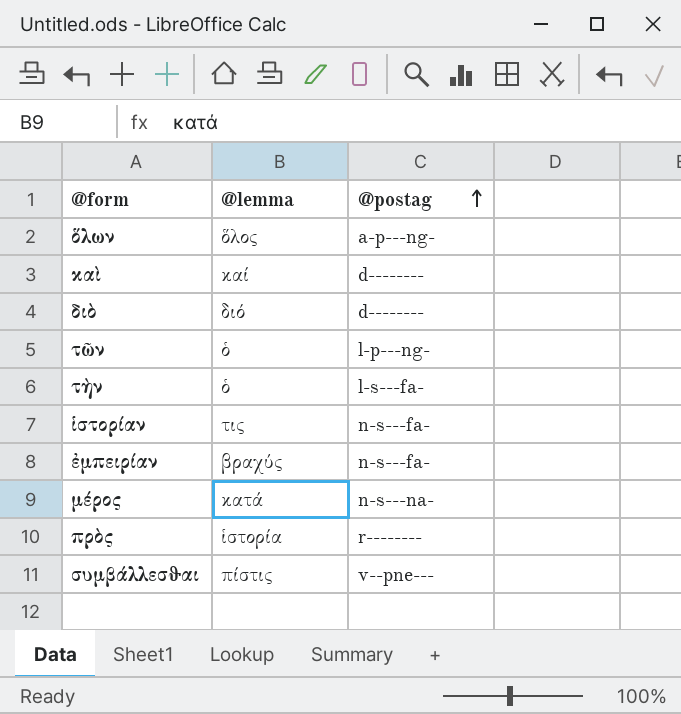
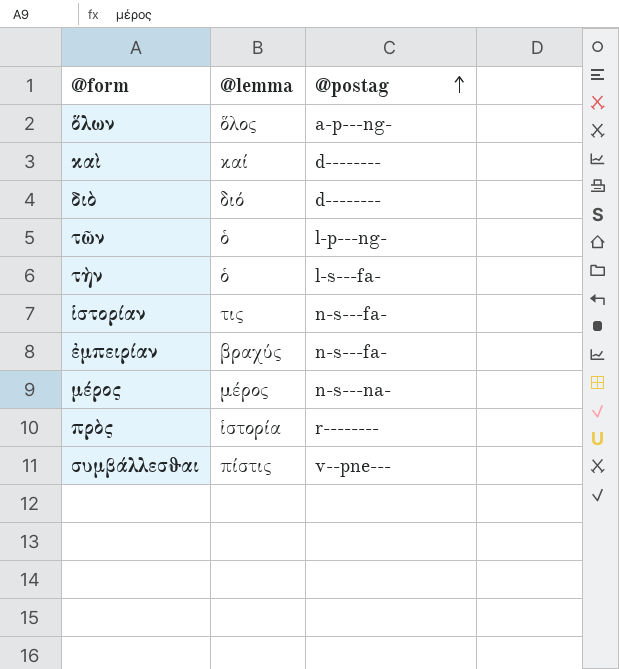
μέρος | @lemma: κατά -> μέρος

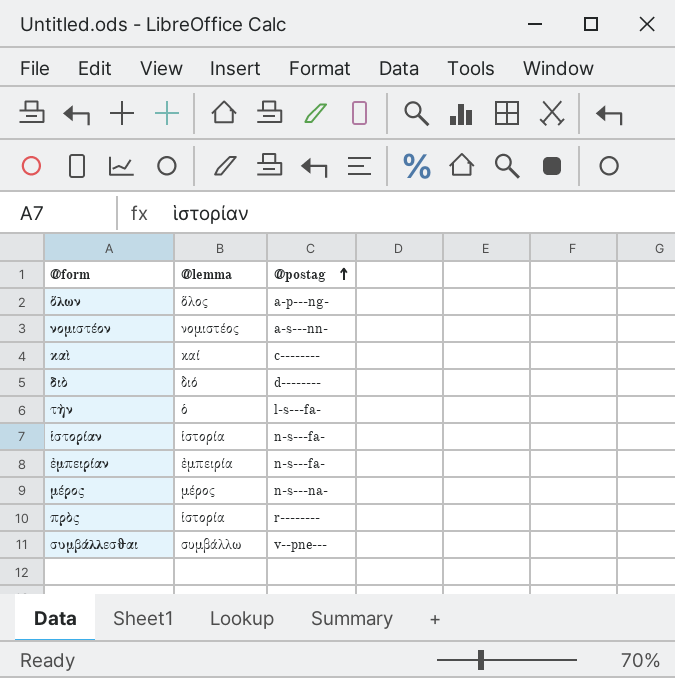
row τῶν: ὁ | l-p---ng- -> none
row νομιστέον: none -> νομιστέος | a-s---nn-
καὶ | @postag: d-------- -> c--------
ἱστορίαν | @lemma: τις -> ἱστορία
ἐμπειρίαν | @lemma: βραχύς -> ἐμπειρία
συμβάλλεσθαι | @lemma: πίστις -> συμβάλλω

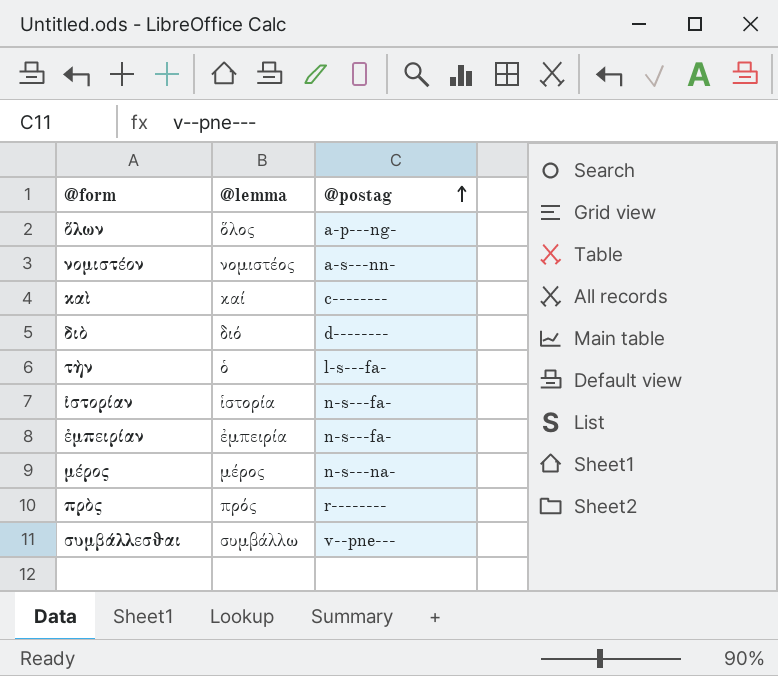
πρὸς | @lemma: ἱστορία -> πρός

